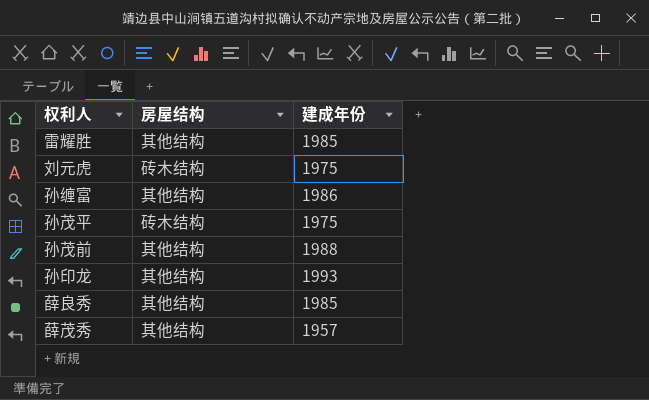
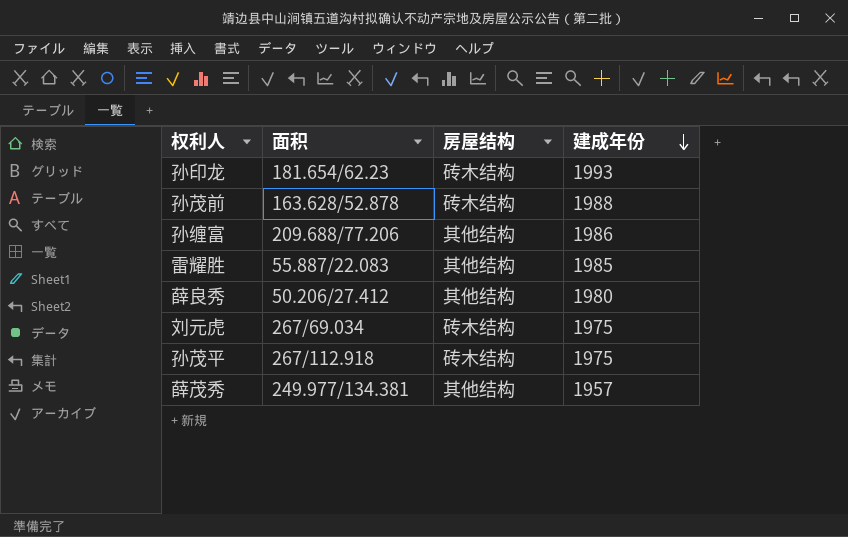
row order: none -> 建成年份 descending
column 面积 | position: none -> 2
孙印龙 | 房屋结构: 其他结构 -> 砖木结构
孙茂前 | 房屋结构: 其他结构 -> 砖木结构
薛良秀 | 建成年份: 1985 -> 1980

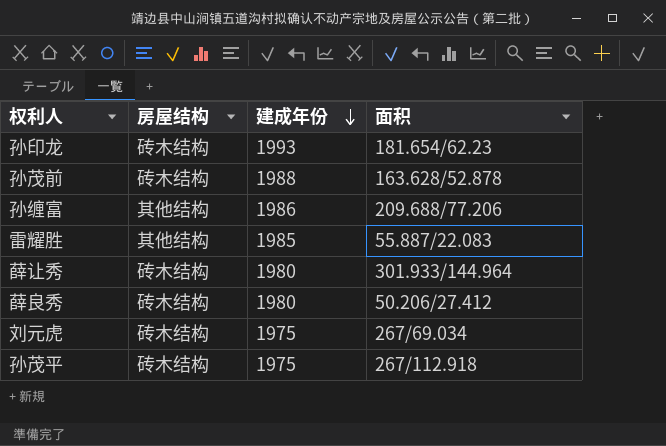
column 面积 | position: 2 -> 4
row 薛茂秀: 249.977/134.381 | 其他结构 | 1957 -> none
row 薛让秀: none -> 砖木结构 | 1980 | 301.933/144.964
薛良秀 | 房屋结构: 其他结构 -> 砖木结构

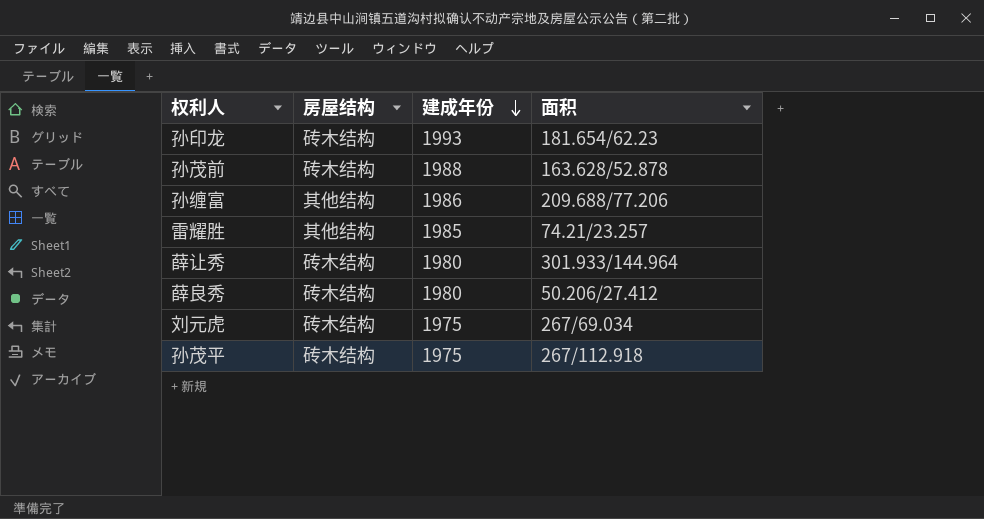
雷耀胜 | 面积: 55.887/22.083 -> 74.21/23.257

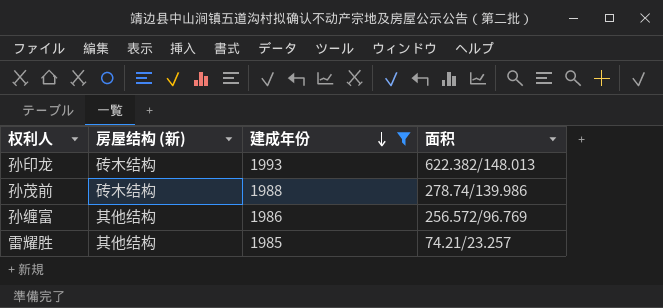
filter: none -> 建成年份 >= 1985
column name: 房屋结构 -> 房屋结构 (新)
孙印龙 | 面积: 181.654/62.23 -> 622.382/148.013
孙茂前 | 面积: 163.628/52.878 -> 278.74/139.986
孙缠富 | 面积: 209.688/77.206 -> 256.572/96.769

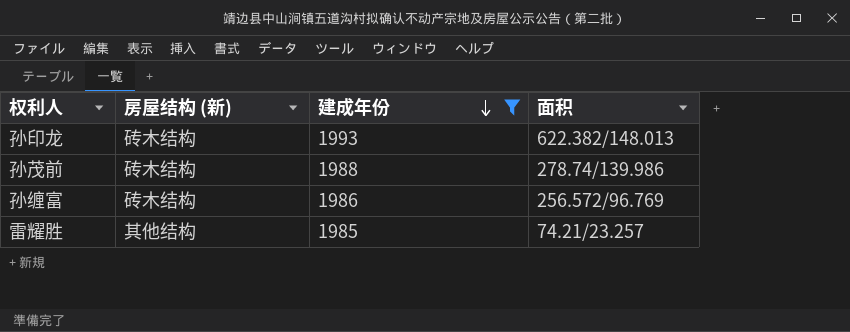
孙缠富 | 房屋结构 (新): 其他结构 -> 砖木结构

